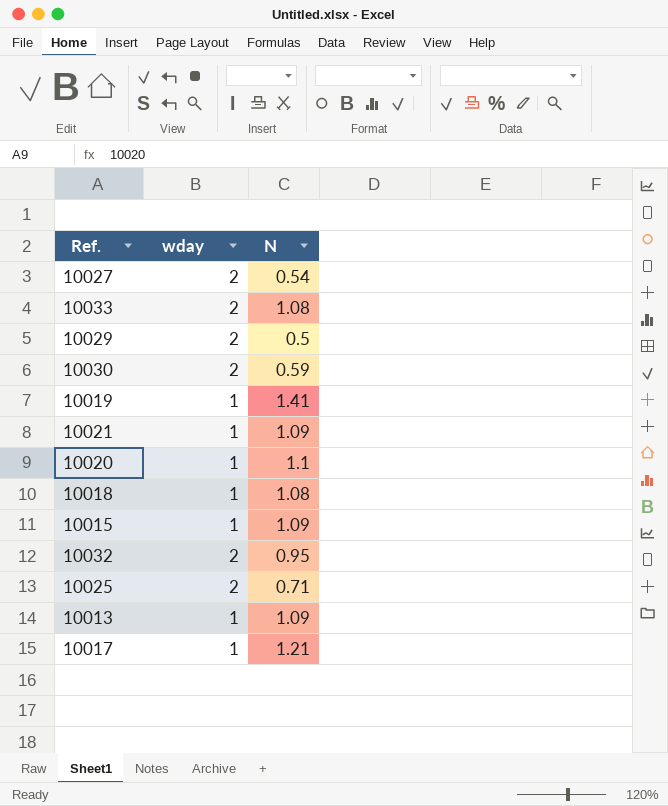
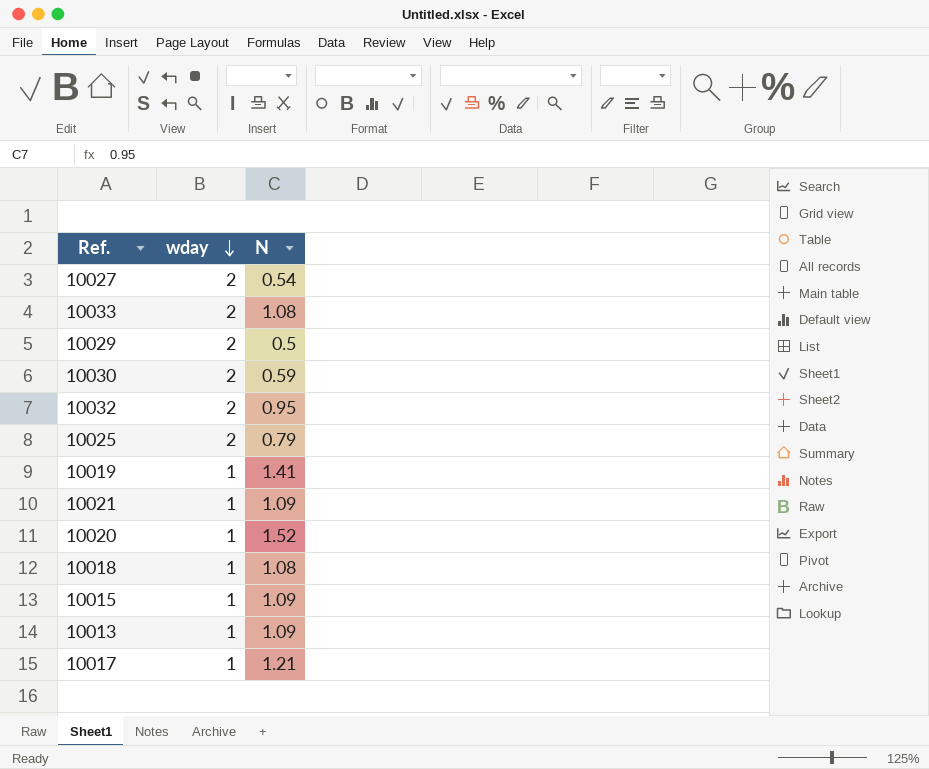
row order: none -> wday descending
10025 | N: 0.71 -> 0.79
10020 | N: 1.1 -> 1.52

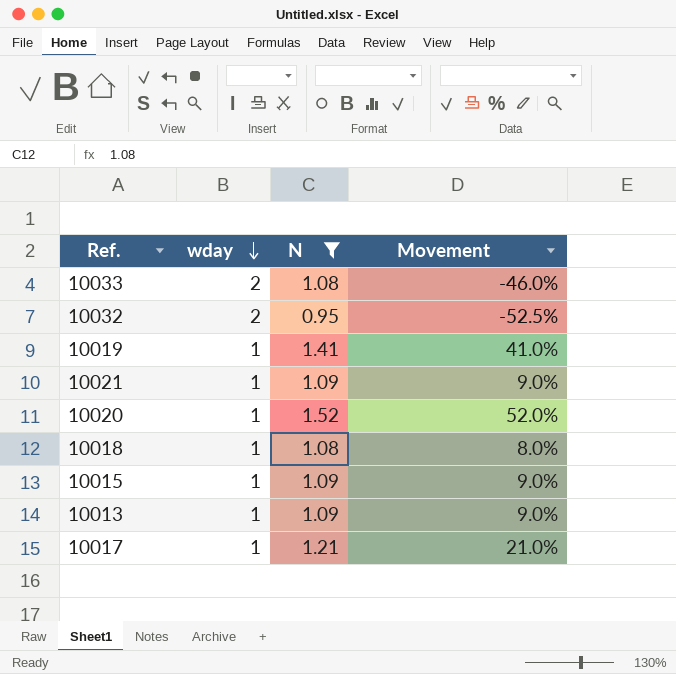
filter: none -> N >= 0.95
column Movement | formula: none -> ([N] - [wday]) / [wday]

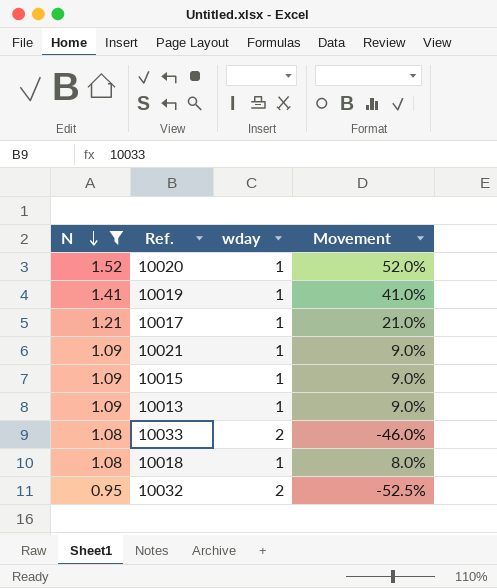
row order: wday descending -> N descending
column N | position: 3 -> 1

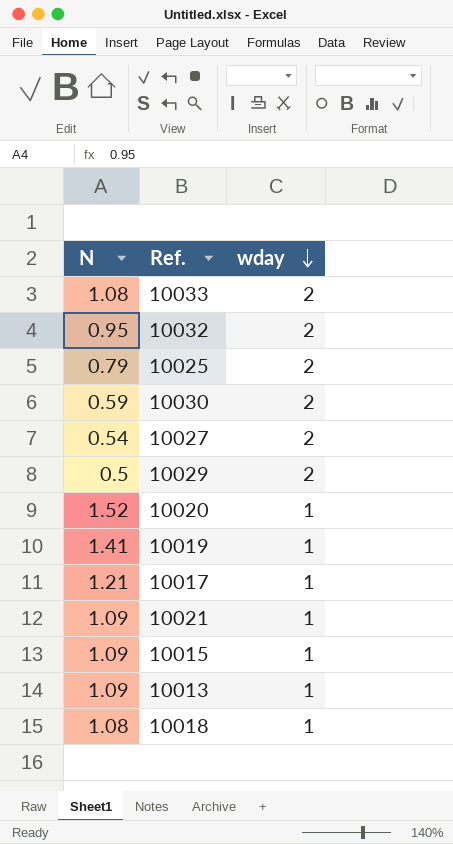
filter: N >= 0.95 -> none
row order: N descending -> wday descending
column Movement | formula: ([N] - [wday]) / [wday] -> none

